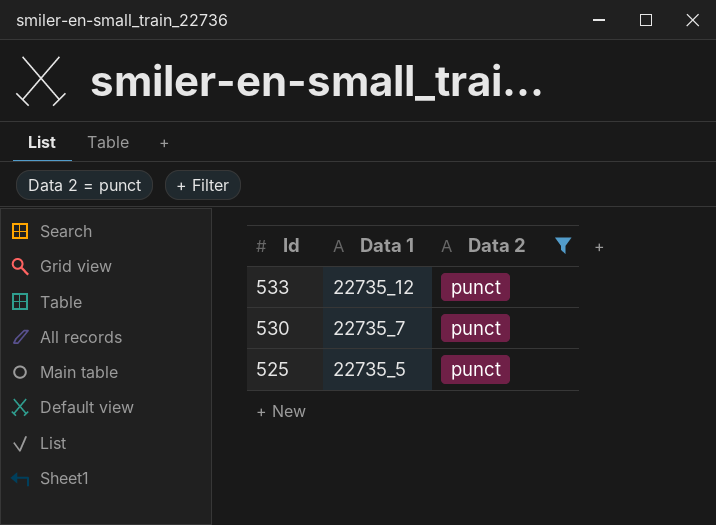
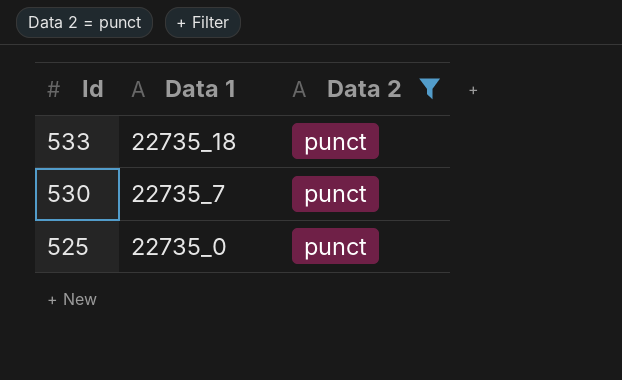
533 | Data 1: 22735_12 -> 22735_18
525 | Data 1: 22735_5 -> 22735_0

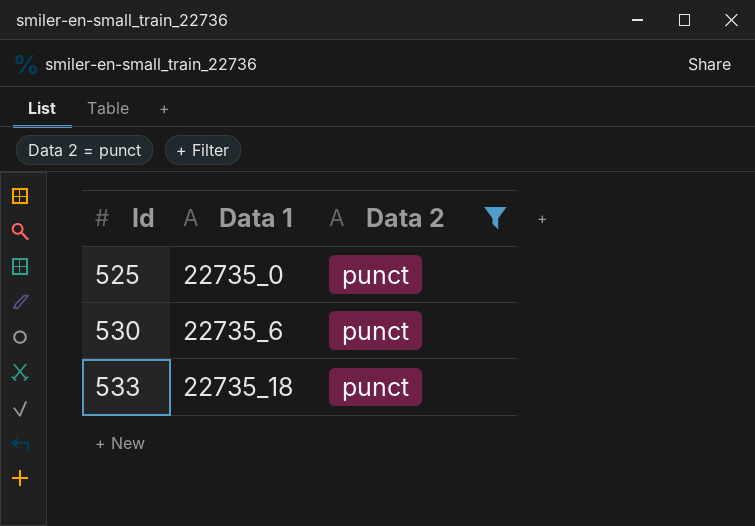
row order: Id descending -> Id ascending
530 | Data 1: 22735_7 -> 22735_6

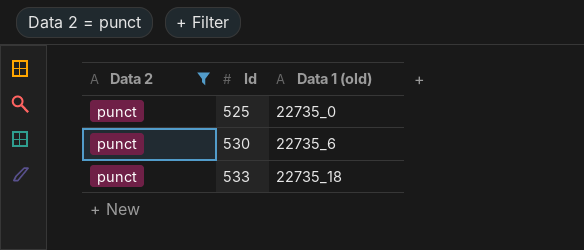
column Data 2 | position: 3 -> 1
column name: Data 1 -> Data 1 (old)

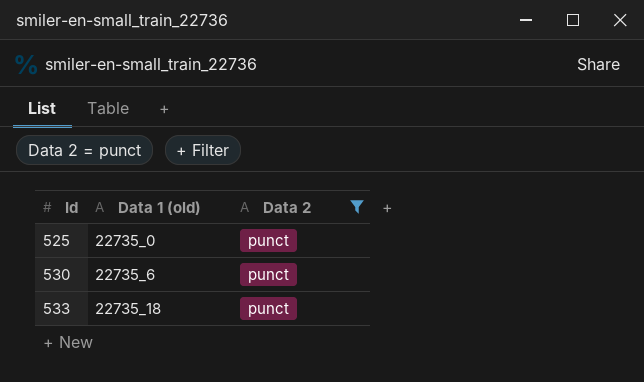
column Data 2 | position: 1 -> 3

